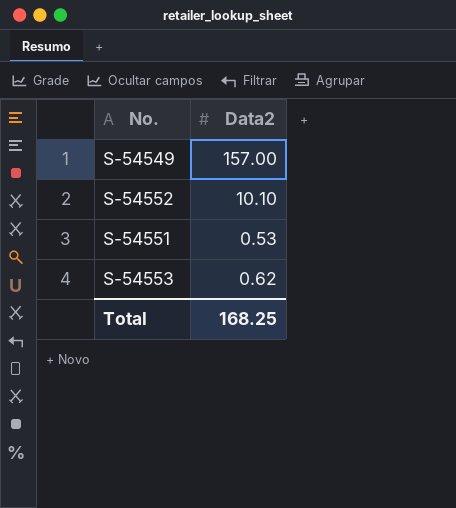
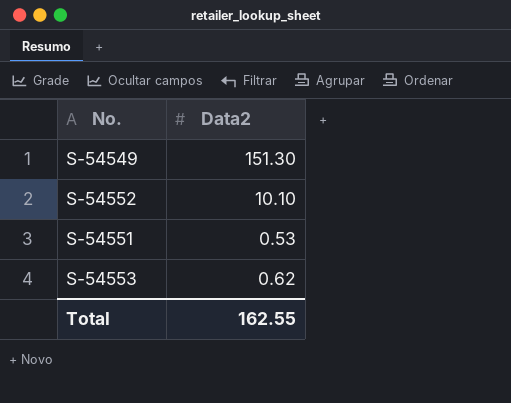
S-54549 | Data2: 157.00 -> 151.30
Total | Data2: 168.25 -> 162.55

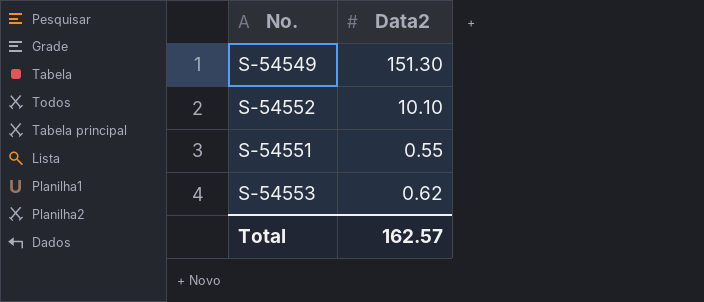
S-54551 | Data2: 0.53 -> 0.55
Total | Data2: 162.55 -> 162.57

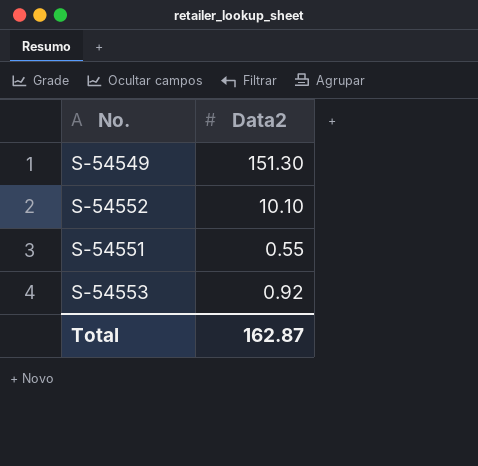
S-54553 | Data2: 0.62 -> 0.92
Total | Data2: 162.57 -> 162.87

